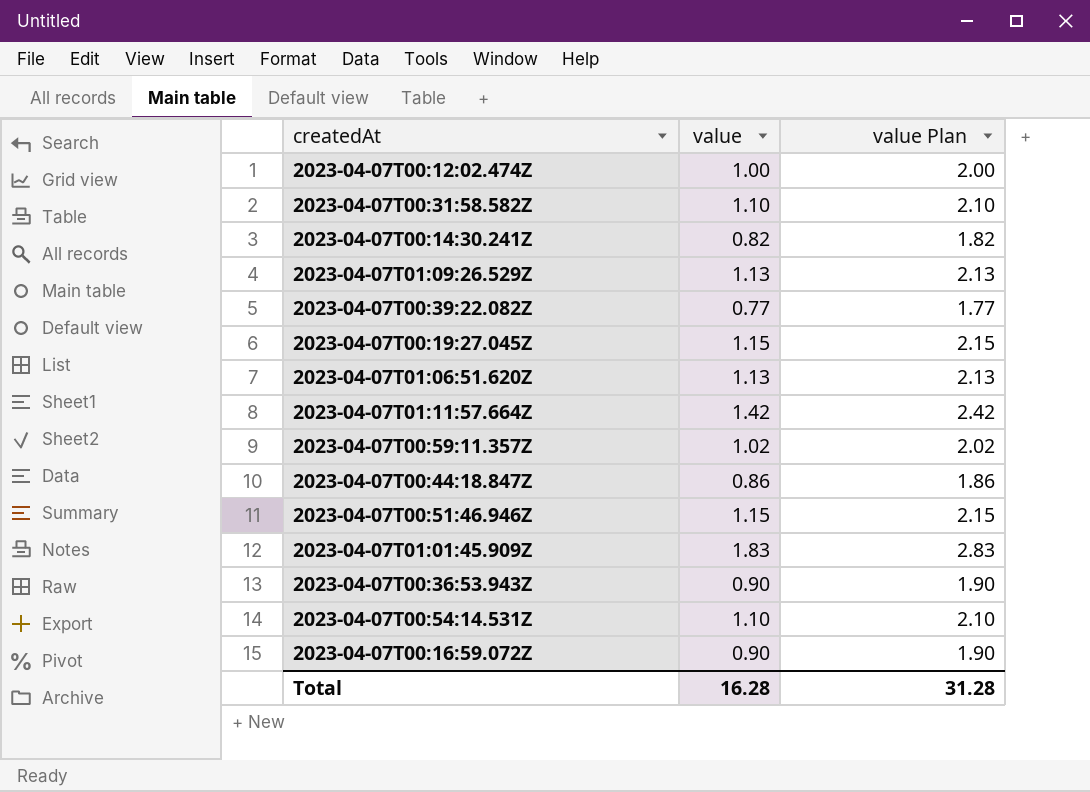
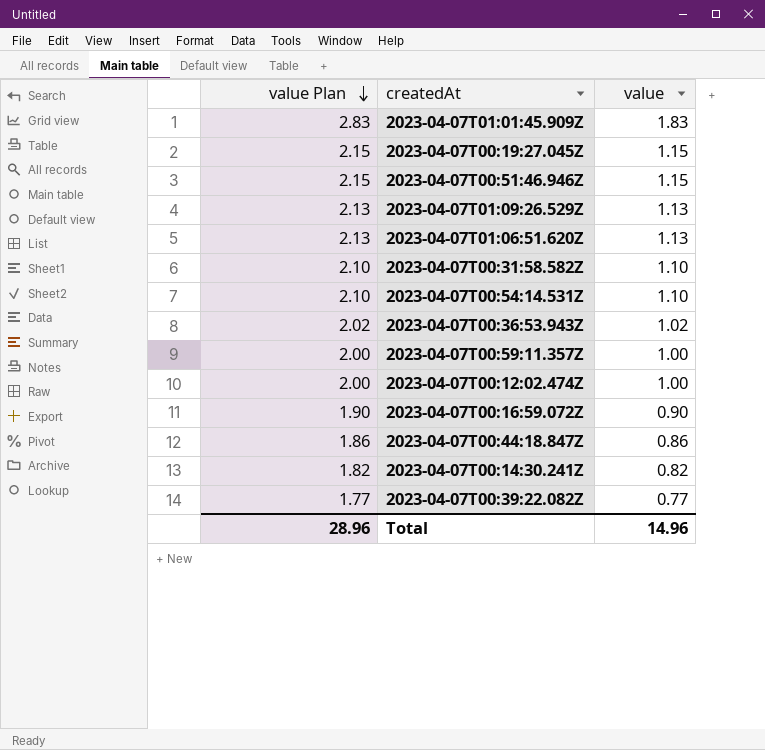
row order: none -> value Plan descending
column value Plan | position: 3 -> 1
row 2023-04-07T01:11:57.664Z: 1.42 | 2.42 -> none
2023-04-07T00:36:53.943Z | value Plan: 1.90 -> 2.02
2023-04-07T00:36:53.943Z | value: 0.90 -> 1.02
2023-04-07T00:59:11.357Z | value Plan: 2.02 -> 2.00
2023-04-07T00:59:11.357Z | value: 1.02 -> 1.00
Total | value Plan: 31.28 -> 28.96
Total | value: 16.28 -> 14.96

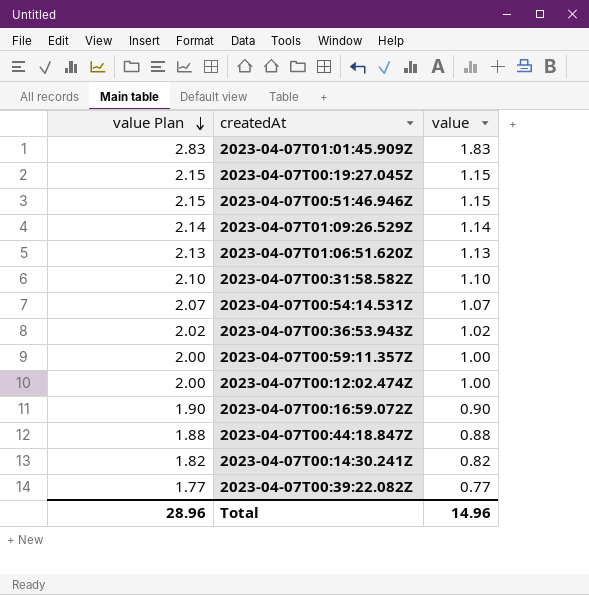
2023-04-07T01:09:26.529Z | value Plan: 2.13 -> 2.14
2023-04-07T01:09:26.529Z | value: 1.13 -> 1.14
2023-04-07T00:54:14.531Z | value Plan: 2.10 -> 2.07
2023-04-07T00:54:14.531Z | value: 1.10 -> 1.07
2023-04-07T00:44:18.847Z | value Plan: 1.86 -> 1.88
2023-04-07T00:44:18.847Z | value: 0.86 -> 0.88

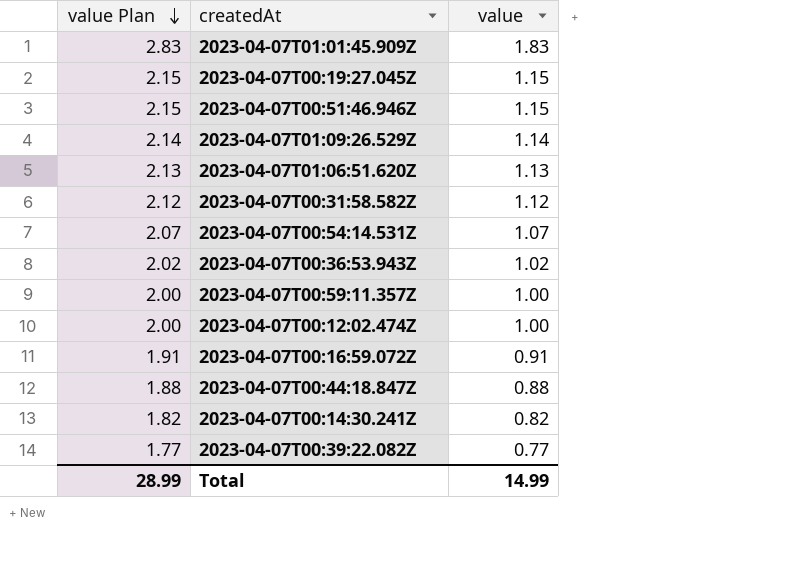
2023-04-07T00:31:58.582Z | value Plan: 2.10 -> 2.12
2023-04-07T00:31:58.582Z | value: 1.10 -> 1.12
2023-04-07T00:16:59.072Z | value Plan: 1.90 -> 1.91
2023-04-07T00:16:59.072Z | value: 0.90 -> 0.91
Total | value Plan: 28.96 -> 28.99
Total | value: 14.96 -> 14.99

